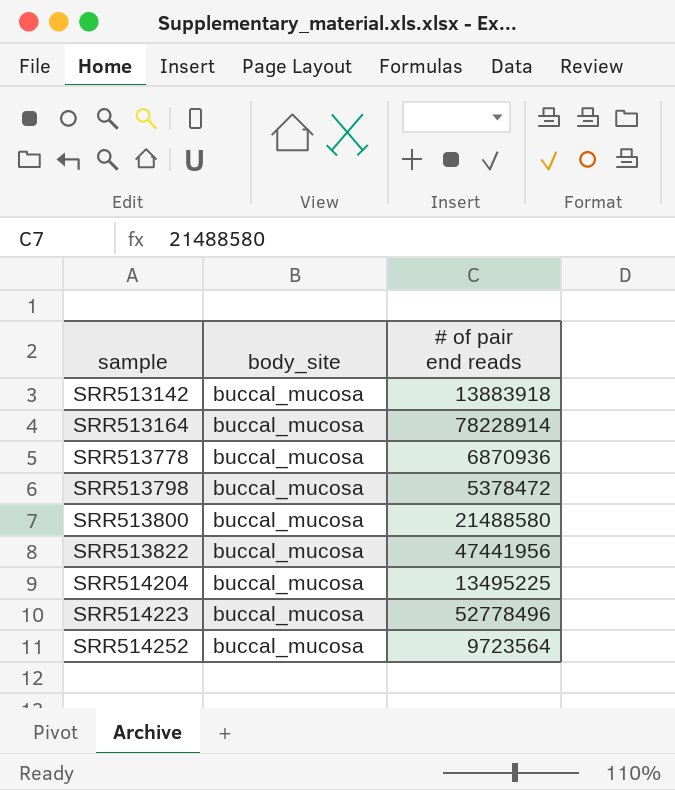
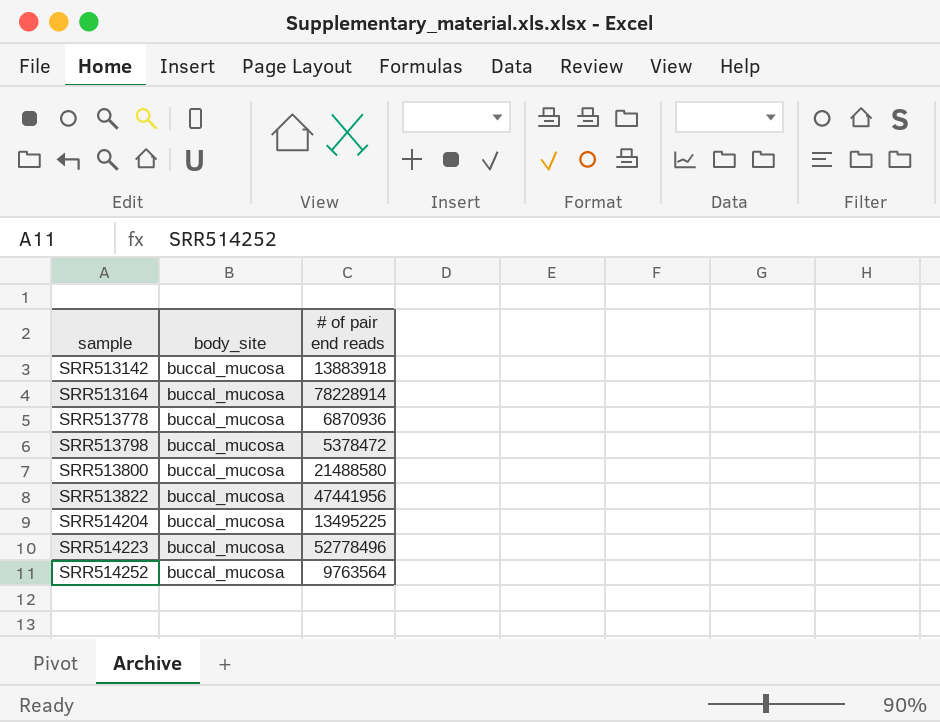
SRR514252 | # of pair end reads: 9723564 -> 9763564

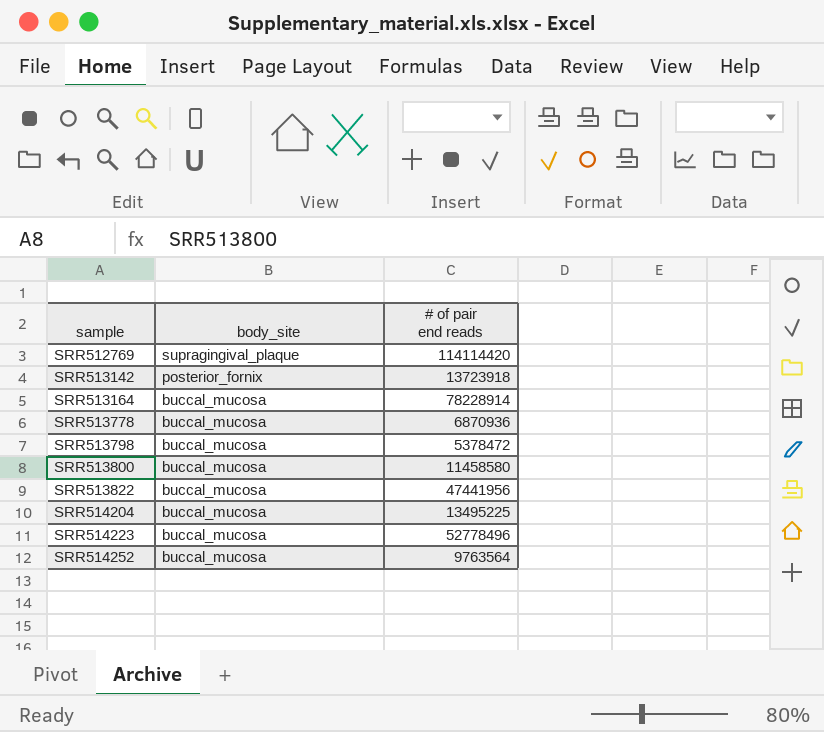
row SRR512769: none -> supragingival_plaque | 114114420
SRR513142 | body_site: buccal_mucosa -> posterior_fornix
SRR513142 | # of pair end reads: 13883918 -> 13723918
SRR513800 | # of pair end reads: 21488580 -> 11458580

